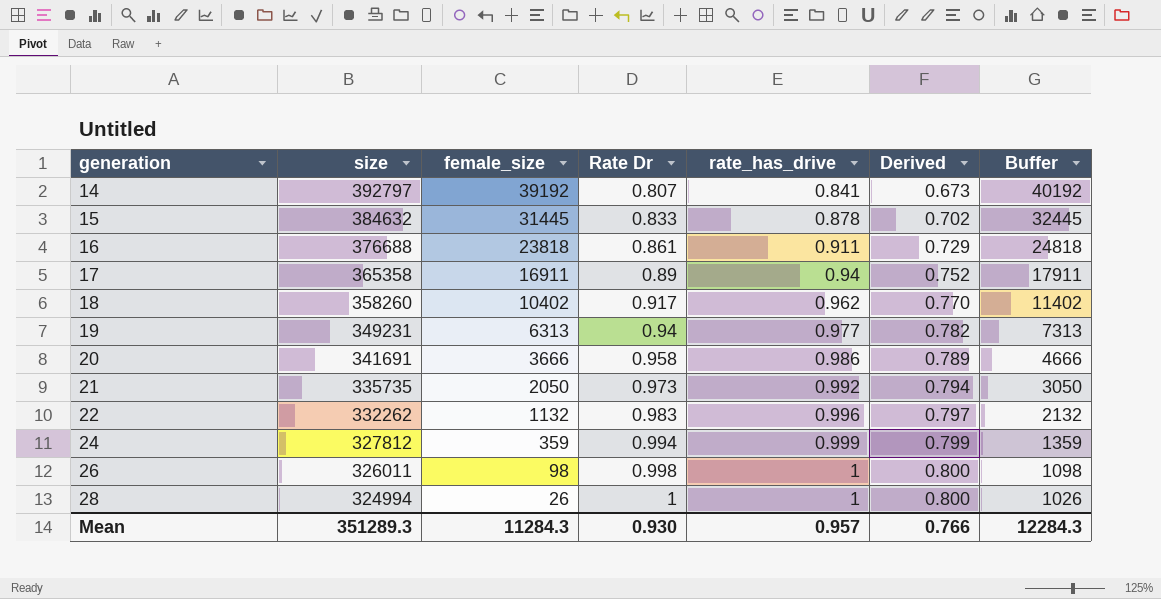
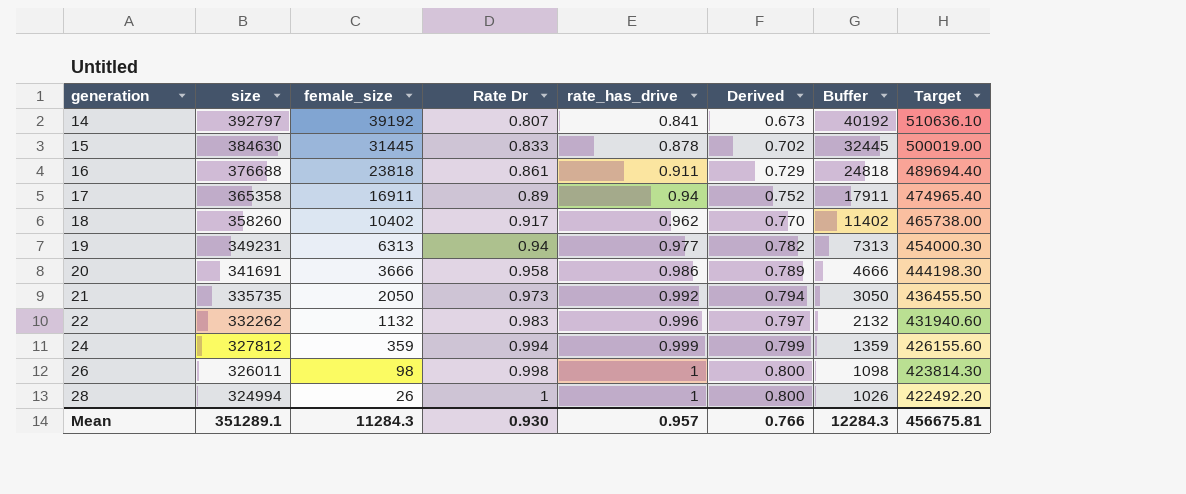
column Target | formula: none -> [size] * 1.3
15 | size: 384632 -> 384630
Mean | size: 351289.3 -> 351289.1

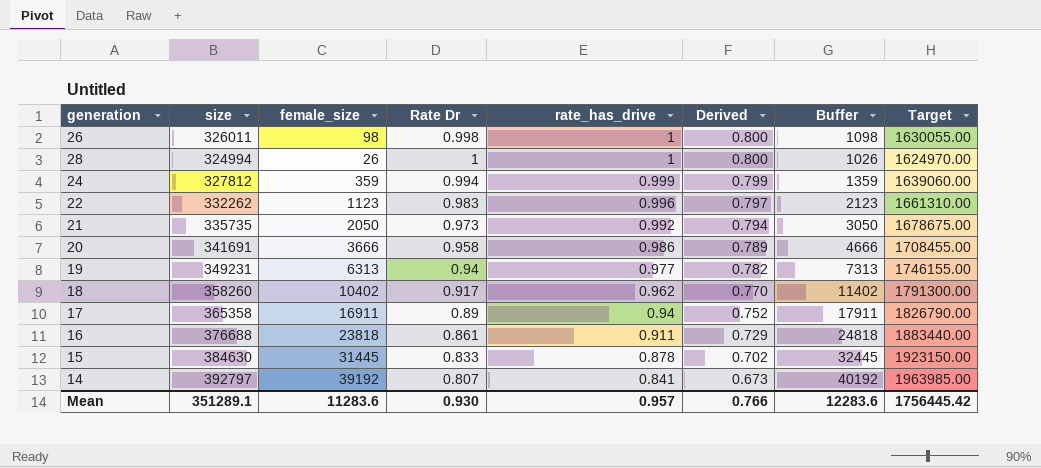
row order: generation ascending -> rate_has_drive descending
column Target | formula: [size] * 1.3 -> [size] * 5
22 | female_size: 1132 -> 1123
22 | Buffer: 2132 -> 2123
Mean | female_size: 11284.3 -> 11283.6
Mean | Buffer: 12284.3 -> 12283.6
Mean | Target: 456675.81 -> 1756445.42

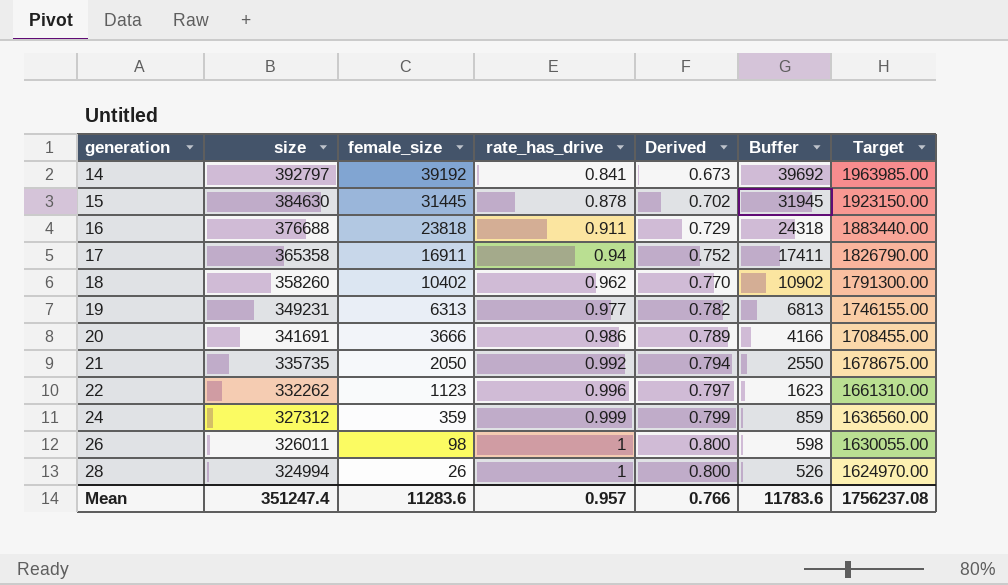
row order: rate_has_drive descending -> generation ascending
column Rate Dr | position: 4 -> none
column Buffer | formula: [female_size] + 1000 -> [female_size] + 500
24 | size: 327812 -> 327312
24 | Target: 1639060.00 -> 1636560.00
Mean | size: 351289.1 -> 351247.4
Mean | Buffer: 12283.6 -> 11783.6
Mean | Target: 1756445.42 -> 1756237.08

